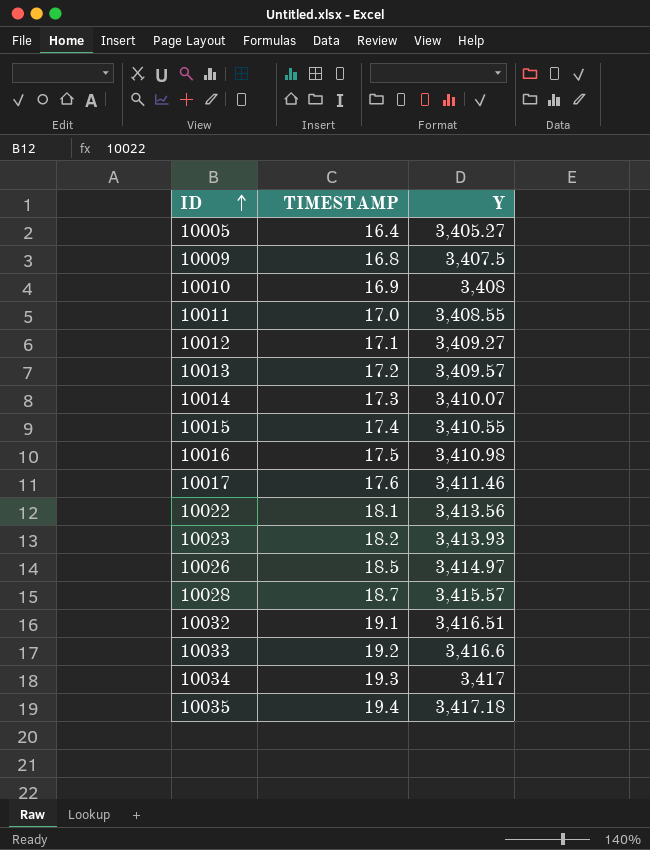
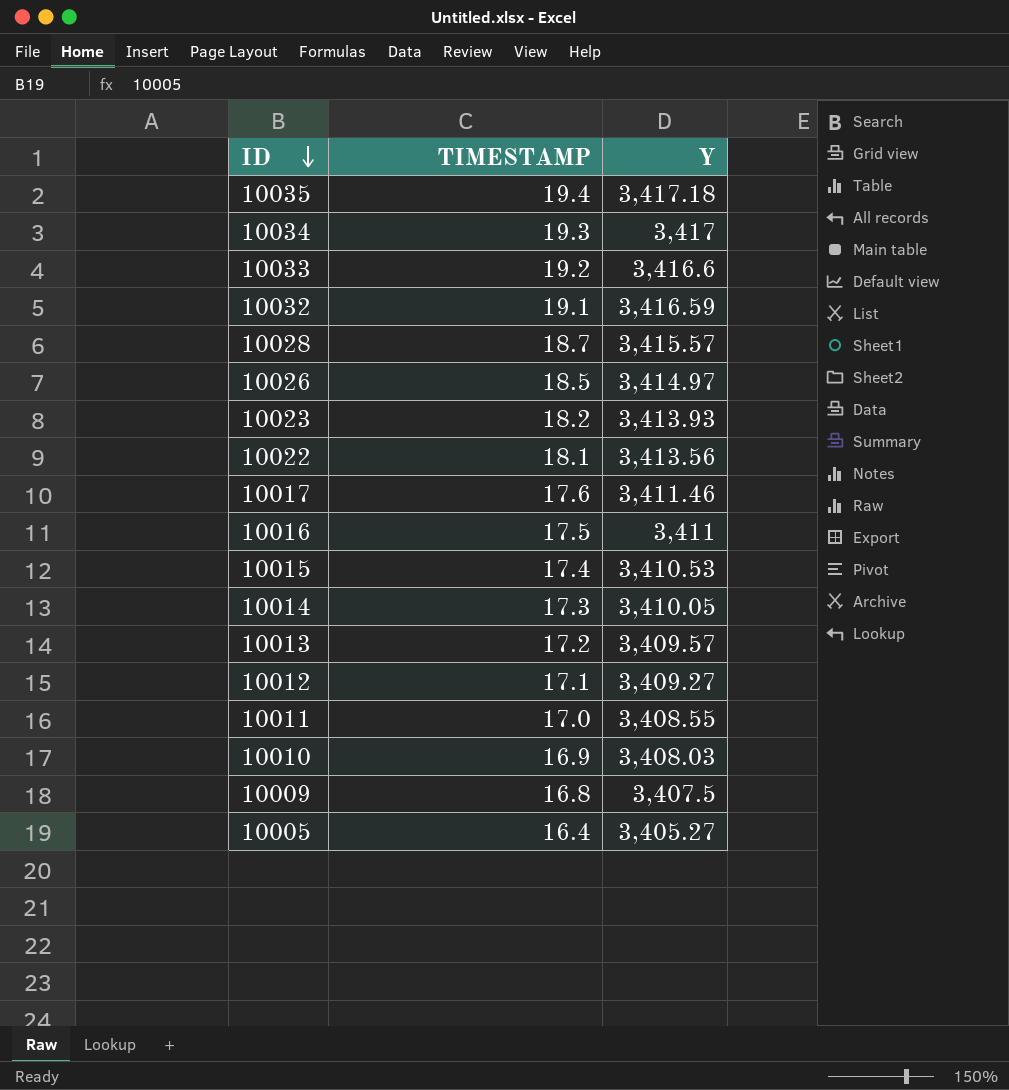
row order: ID ascending -> ID descending
10032 | Y: 3,416.51 -> 3,416.59
10016 | Y: 3,410.98 -> 3,411
10015 | Y: 3,410.55 -> 3,410.53
10014 | Y: 3,410.07 -> 3,410.05
10010 | Y: 3,408 -> 3,408.03

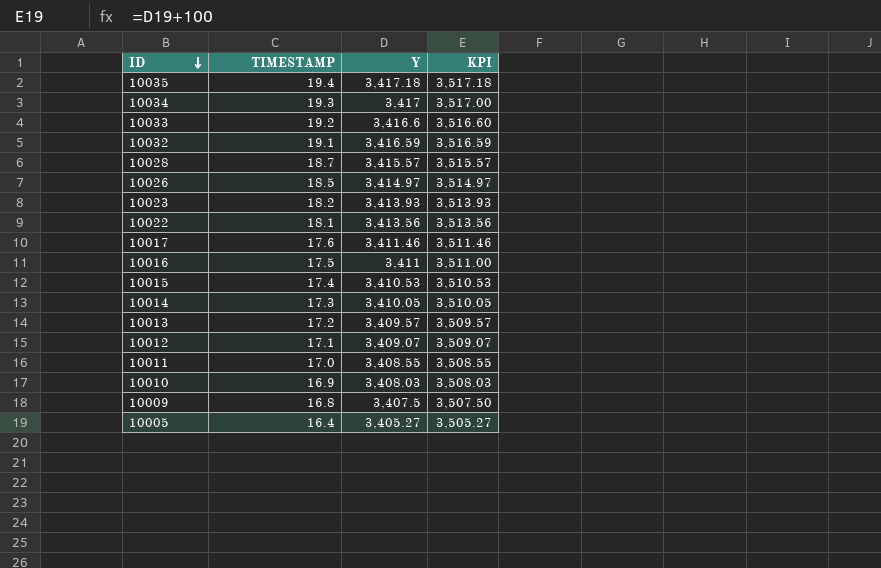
column KPI | formula: none -> [Y] + 100
10012 | Y: 3,409.27 -> 3,409.07

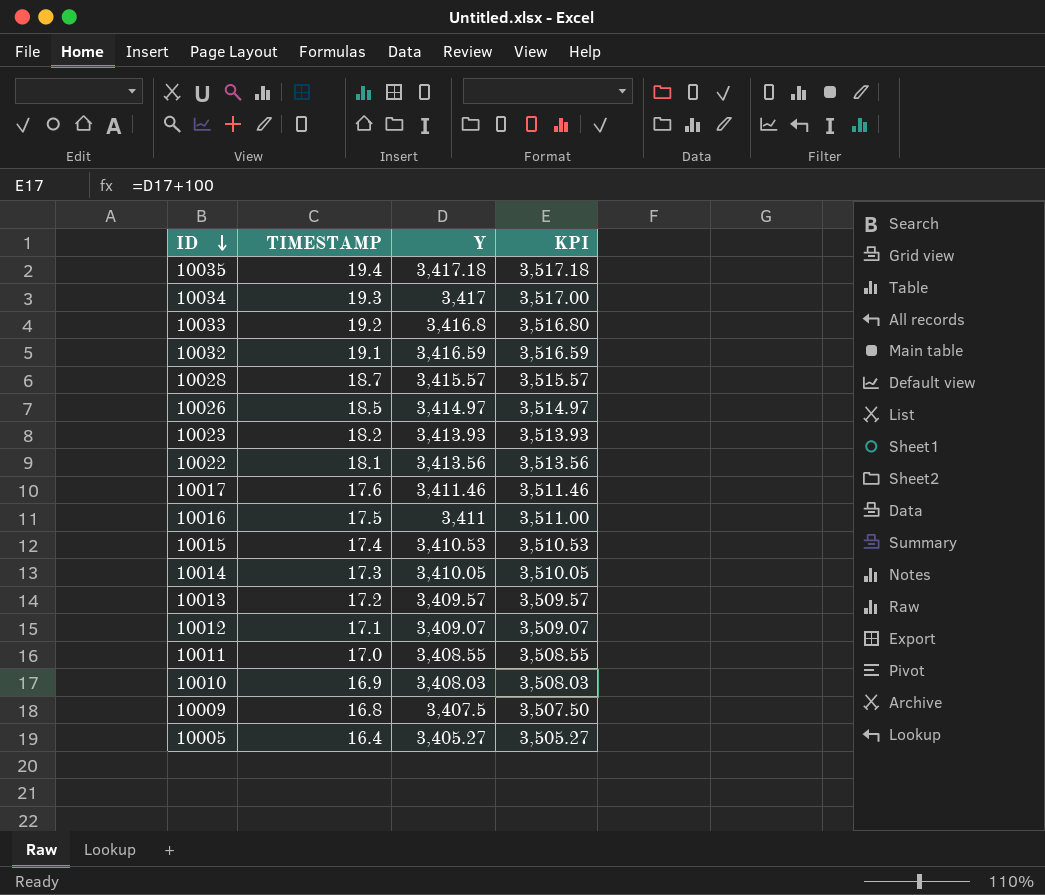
10033 | Y: 3,416.6 -> 3,416.8
10033 | KPI: 3,516.60 -> 3,516.80

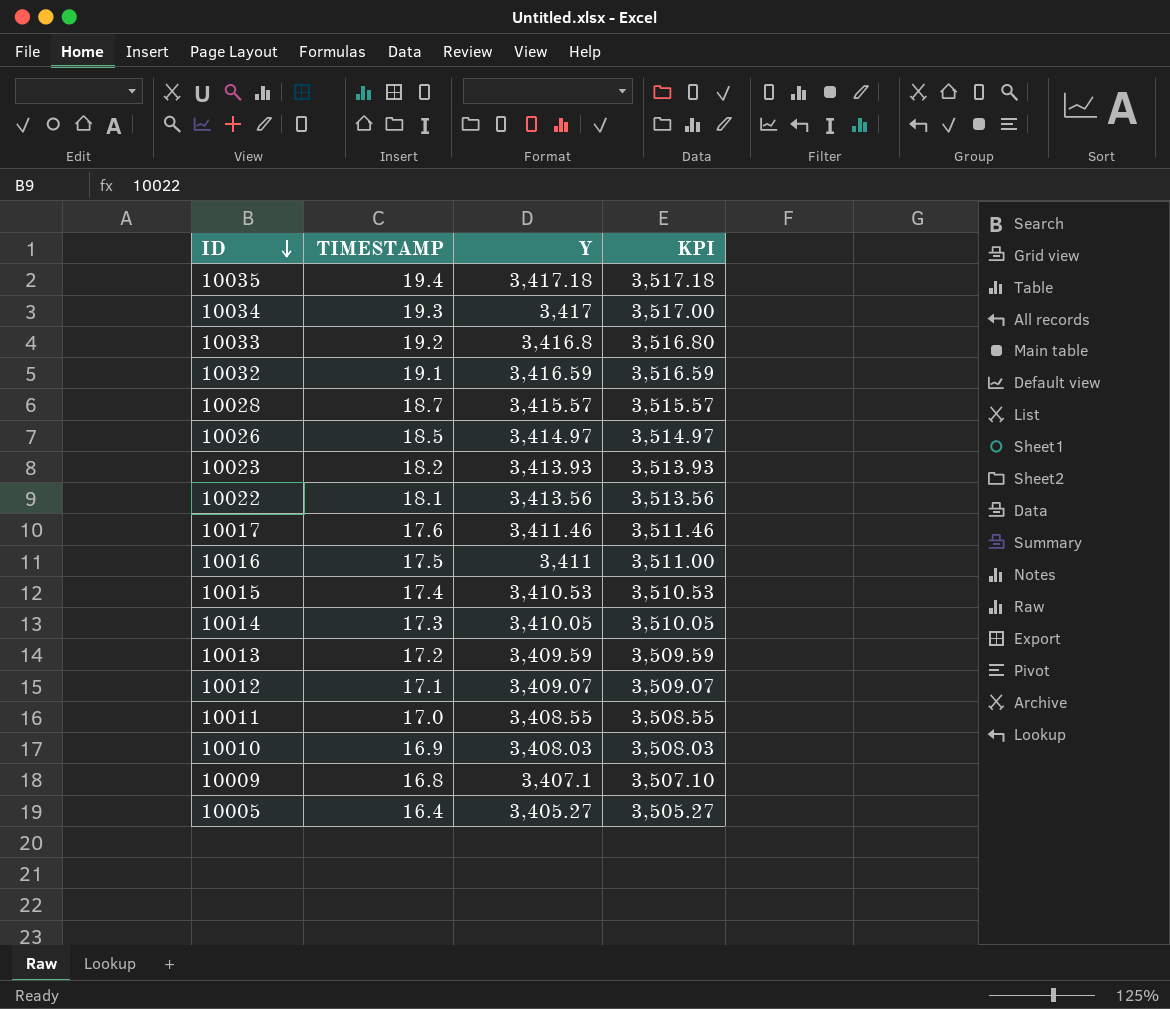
10013 | Y: 3,409.57 -> 3,409.59
10013 | KPI: 3,509.57 -> 3,509.59
10009 | Y: 3,407.5 -> 3,407.1
10009 | KPI: 3,507.50 -> 3,507.10

